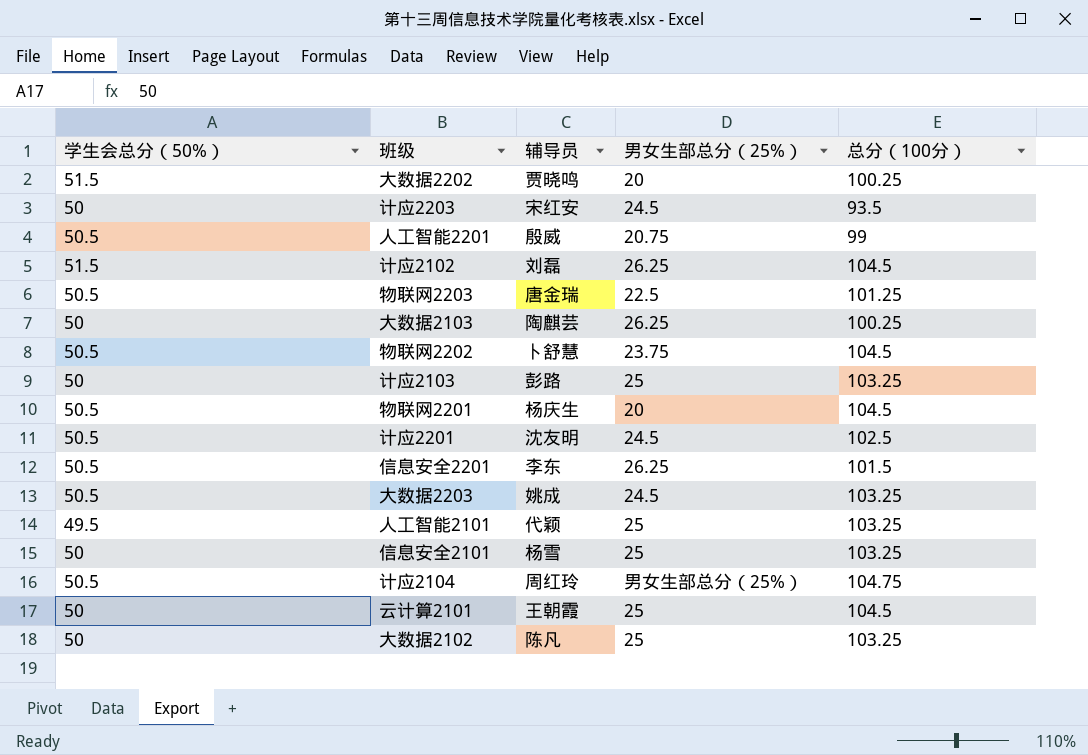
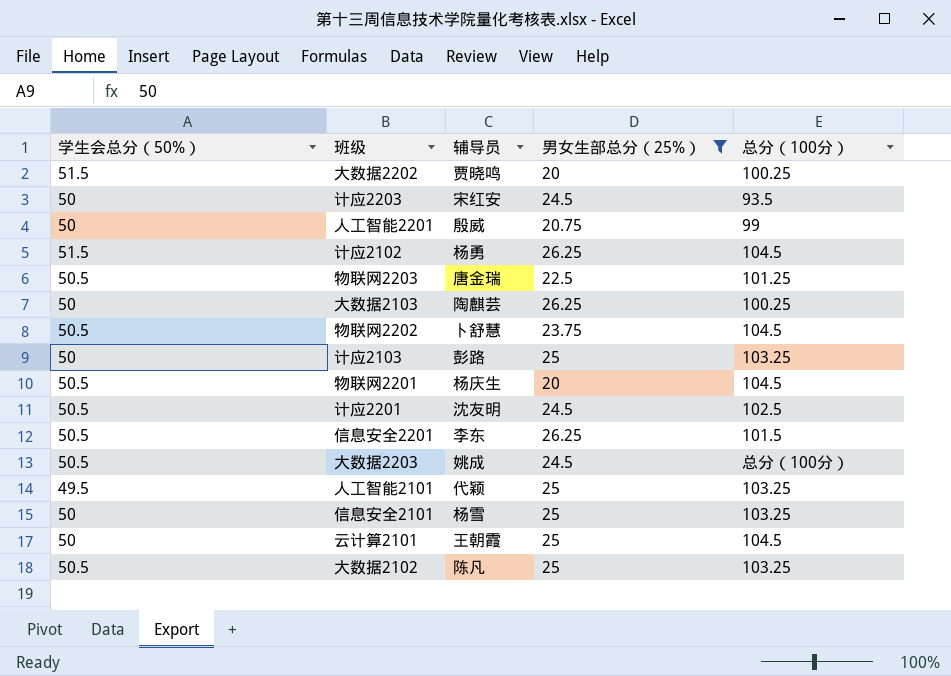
filter: none -> 男女生部总分（25%） != 男女生部总分（25%）
人工智能2201 | 学生会总分（50%）: 50.5 -> 50
计应2102 | 辅导员: 刘磊 -> 杨勇
大数据2203 | 总分（100分）: 103.25 -> 总分（100分）
大数据2102 | 学生会总分（50%）: 50 -> 50.5

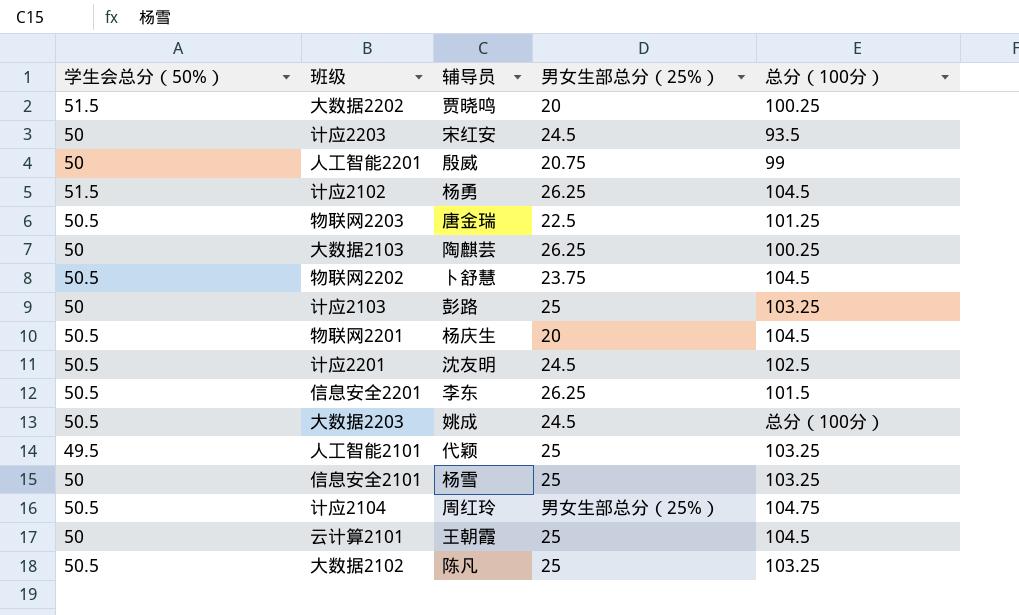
filter: 男女生部总分（25%） != 男女生部总分（25%） -> none

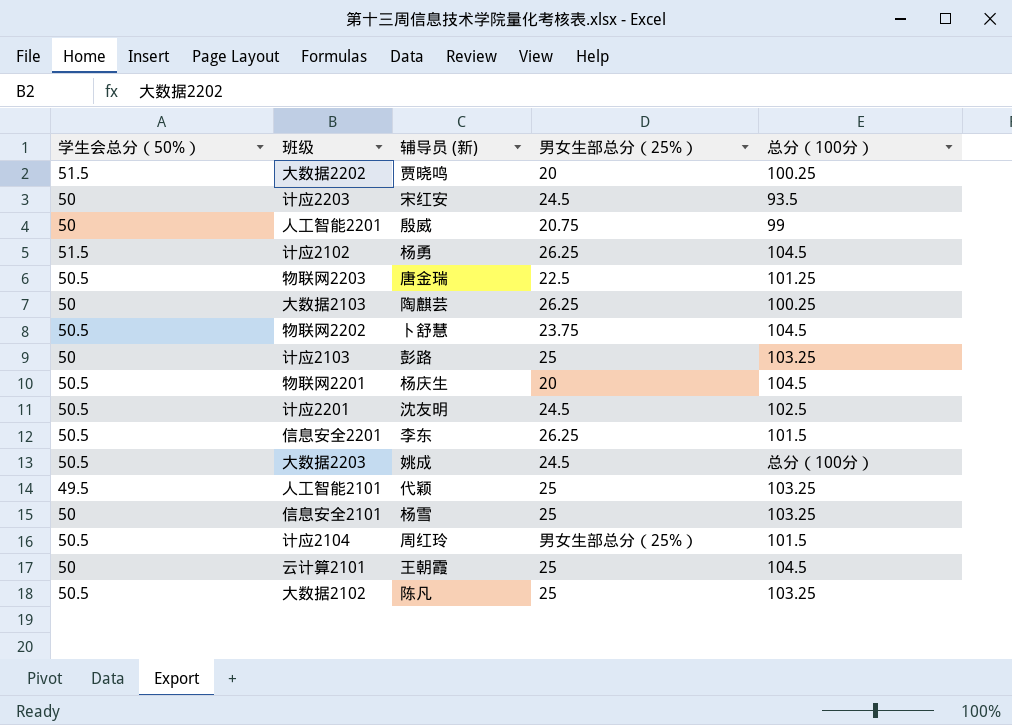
column name: 辅导员 -> 辅导员 (新)
计应2104 | 总分（100分）: 104.75 -> 101.5

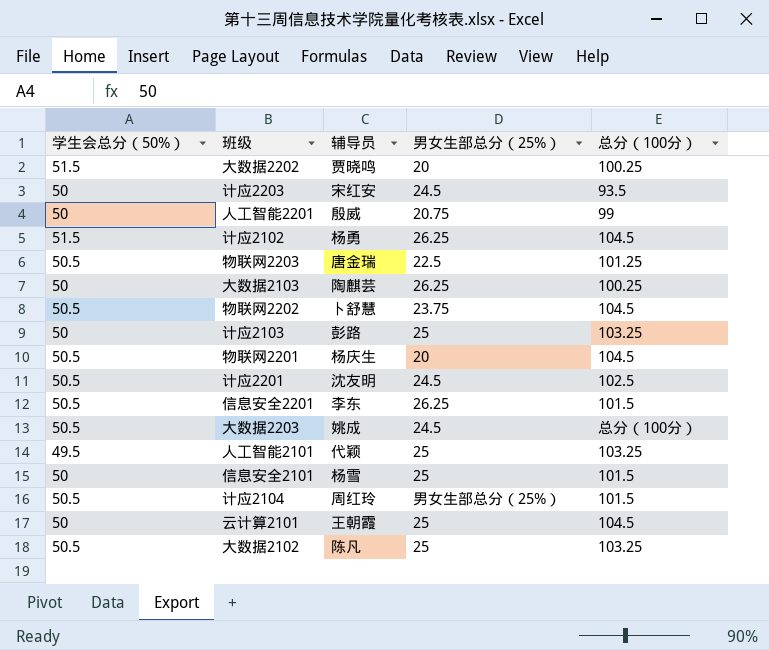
column name: 辅导员 (新) -> 辅导员
信息安全2101 | 总分（100分）: 103.25 -> 101.5

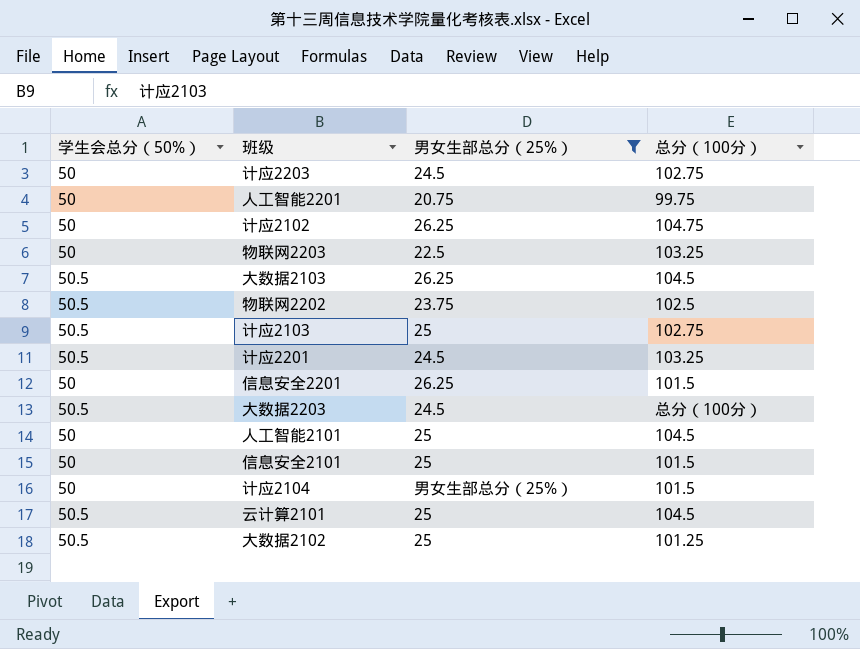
filter: none -> 男女生部总分（25%） != 20
column 辅导员 | position: 3 -> none
计应2203 | 总分（100分）: 93.5 -> 102.75
人工智能2201 | 总分（100分）: 99 -> 99.75
计应2102 | 学生会总分（50%）: 51.5 -> 50
计应2102 | 总分（100分）: 104.5 -> 104.75
物联网2203 | 学生会总分（50%）: 50.5 -> 50
物联网2203 | 总分（100分）: 101.25 -> 103.25
大数据2103 | 学生会总分（50%）: 50 -> 50.5
大数据2103 | 总分（100分）: 100.25 -> 104.5
物联网2202 | 总分（100分）: 104.5 -> 102.5
计应2103 | 学生会总分（50%）: 50 -> 50.5
计应2103 | 总分（100分）: 103.25 -> 102.75
计应2201 | 总分（100分）: 102.5 -> 103.25
信息安全2201 | 学生会总分（50%）: 50.5 -> 50
人工智能2101 | 学生会总分（50%）: 49.5 -> 50
人工智能2101 | 总分（100分）: 103.25 -> 104.5
计应2104 | 学生会总分（50%）: 50.5 -> 50
云计算2101 | 学生会总分（50%）: 50 -> 50.5
大数据2102 | 总分（100分）: 103.25 -> 101.25

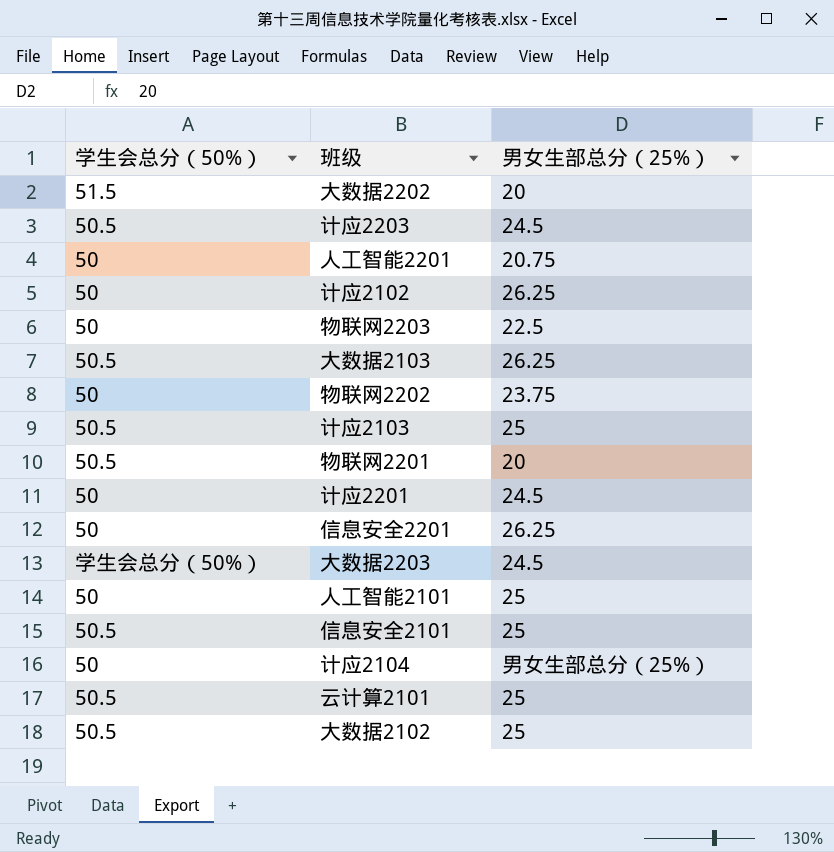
filter: 男女生部总分（25%） != 20 -> none
column 总分（100分） | position: 4 -> none
计应2203 | 学生会总分（50%）: 50 -> 50.5
物联网2202 | 学生会总分（50%）: 50.5 -> 50
计应2201 | 学生会总分（50%）: 50.5 -> 50
大数据2203 | 学生会总分（50%）: 50.5 -> 学生会总分（50%）
信息安全2101 | 学生会总分（50%）: 50 -> 50.5

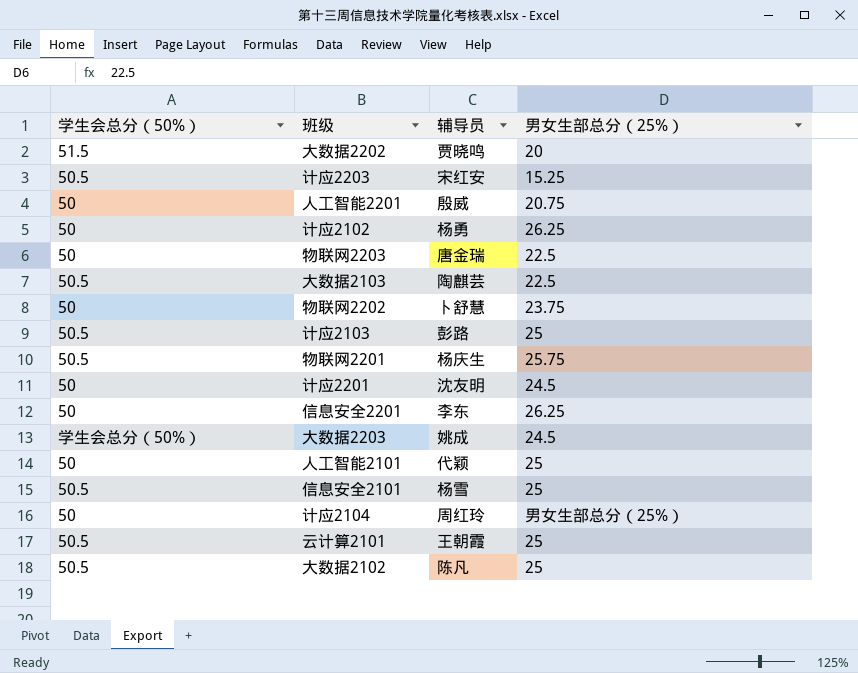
column 辅导员 | position: none -> 3
计应2203 | 男女生部总分（25%）: 24.5 -> 15.25
大数据2103 | 男女生部总分（25%）: 26.25 -> 22.5
物联网2201 | 男女生部总分（25%）: 20 -> 25.75

